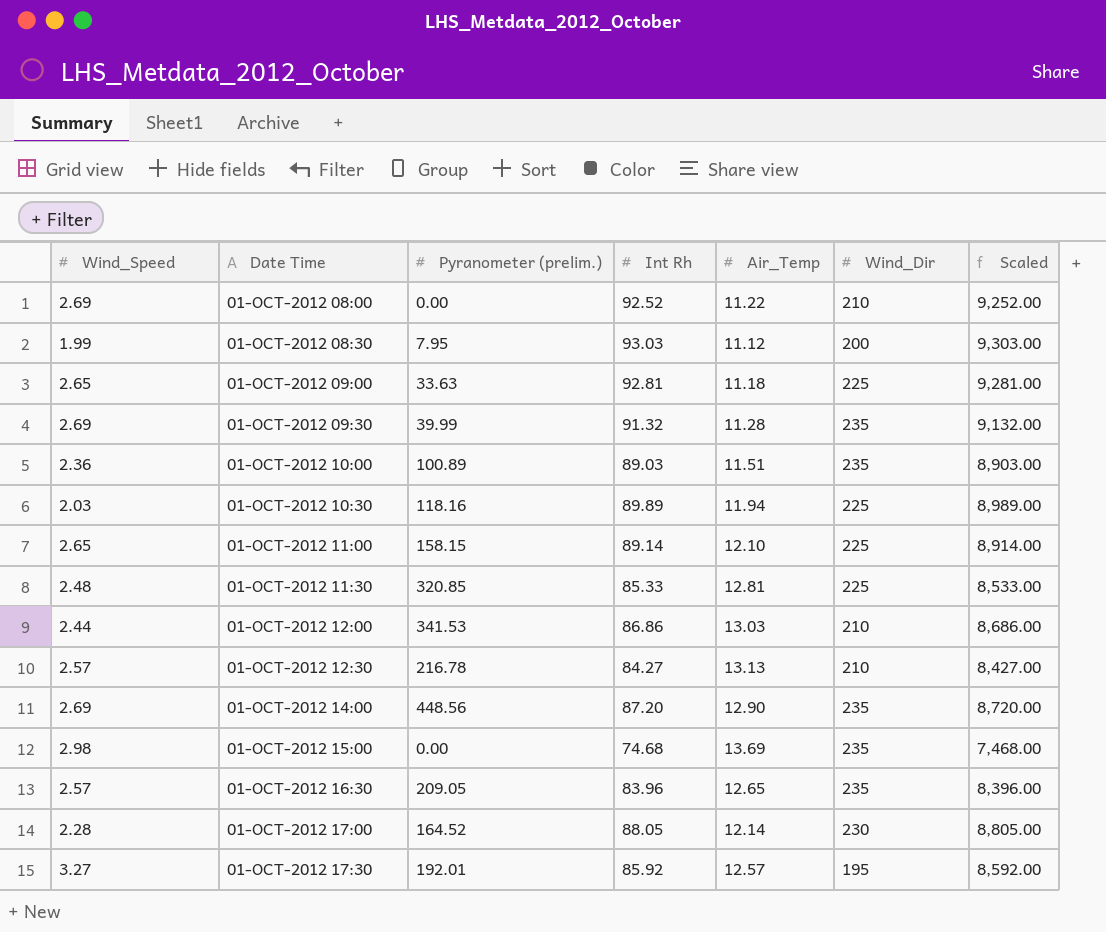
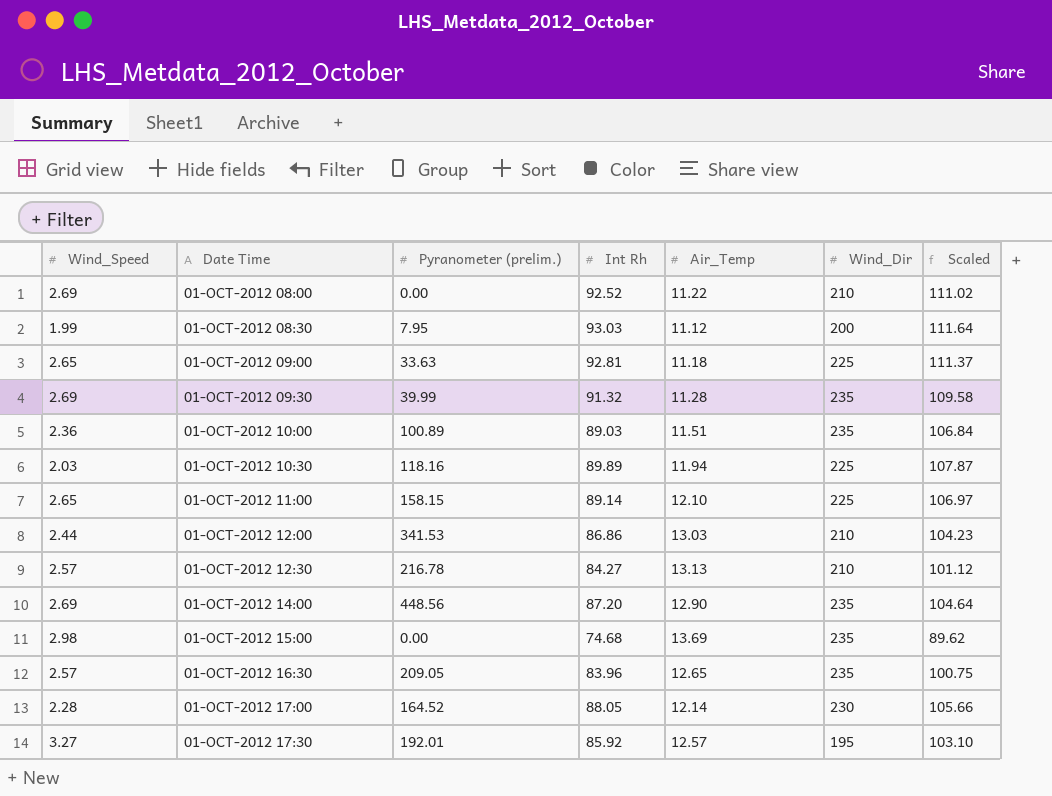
column Scaled | formula: [Int Rh] * 100 -> [Int Rh] * 1.2
row 01-OCT-2012 11:30: 2.48 | 320.85 | 85.33 | 12.81 | 225 | 8,533.00 -> none

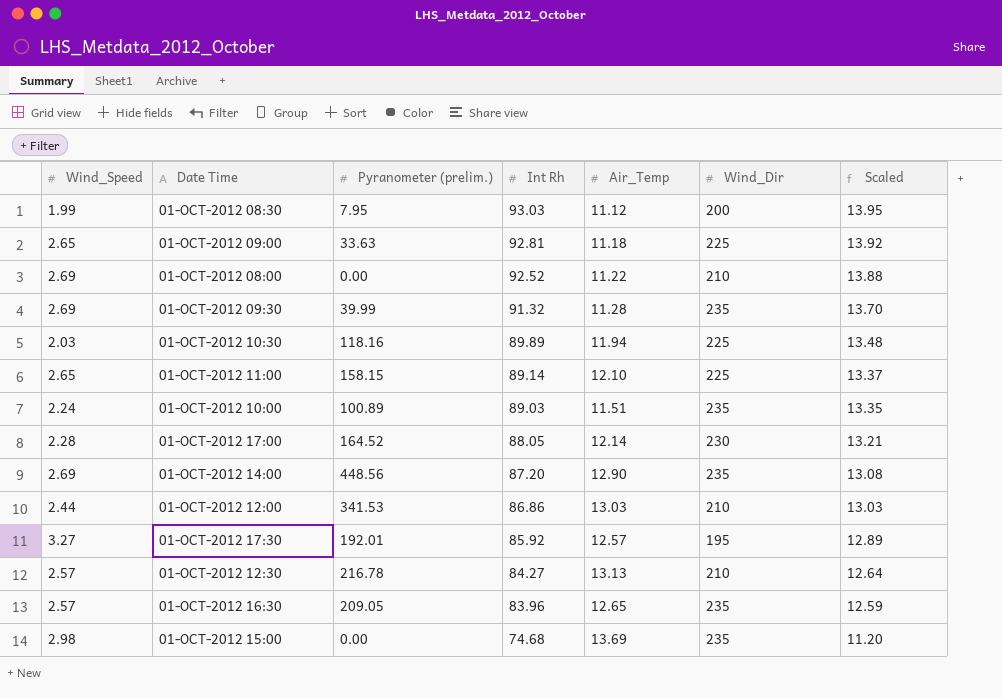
row order: Date Time ascending -> Int Rh descending
column Scaled | formula: [Int Rh] * 1.2 -> [Int Rh] * 0.15
01-OCT-2012 10:00 | Wind_Speed: 2.36 -> 2.24

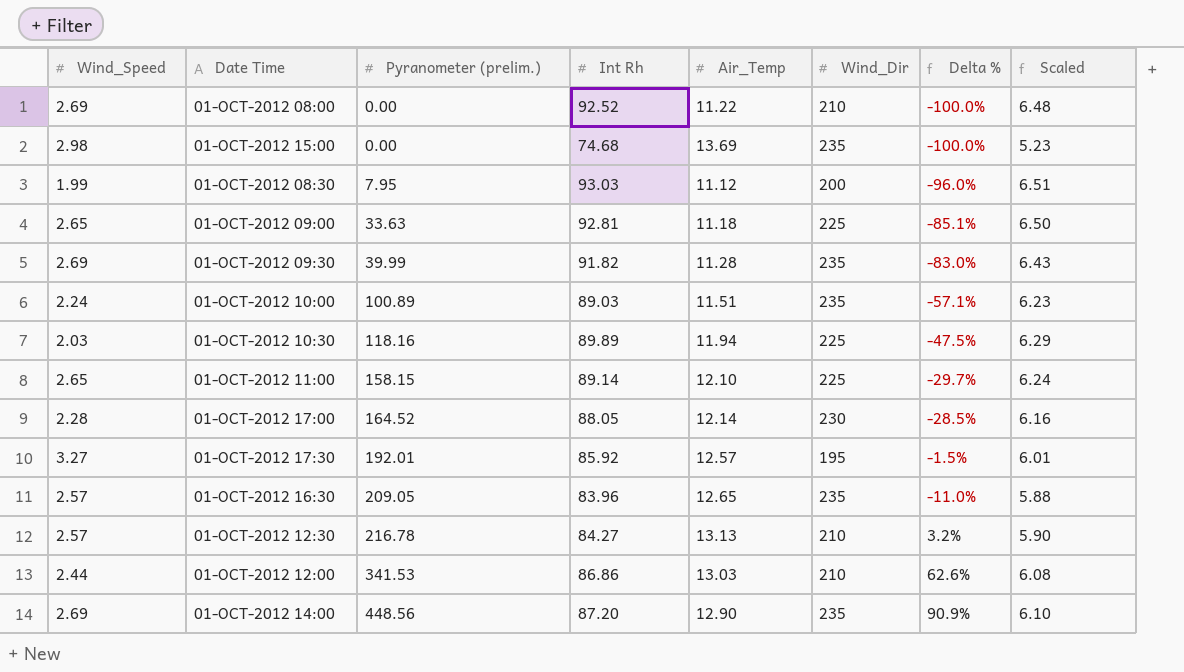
row order: Int Rh descending -> Pyranometer (prelim.) ascending
column Delta % | formula: none -> ([Pyranometer (prelim.)] - [Wind_Dir]) / [Wind_Dir]
column Scaled | formula: [Int Rh] * 0.15 -> [Int Rh] * 0.07
01-OCT-2012 09:30 | Int Rh: 91.32 -> 91.82

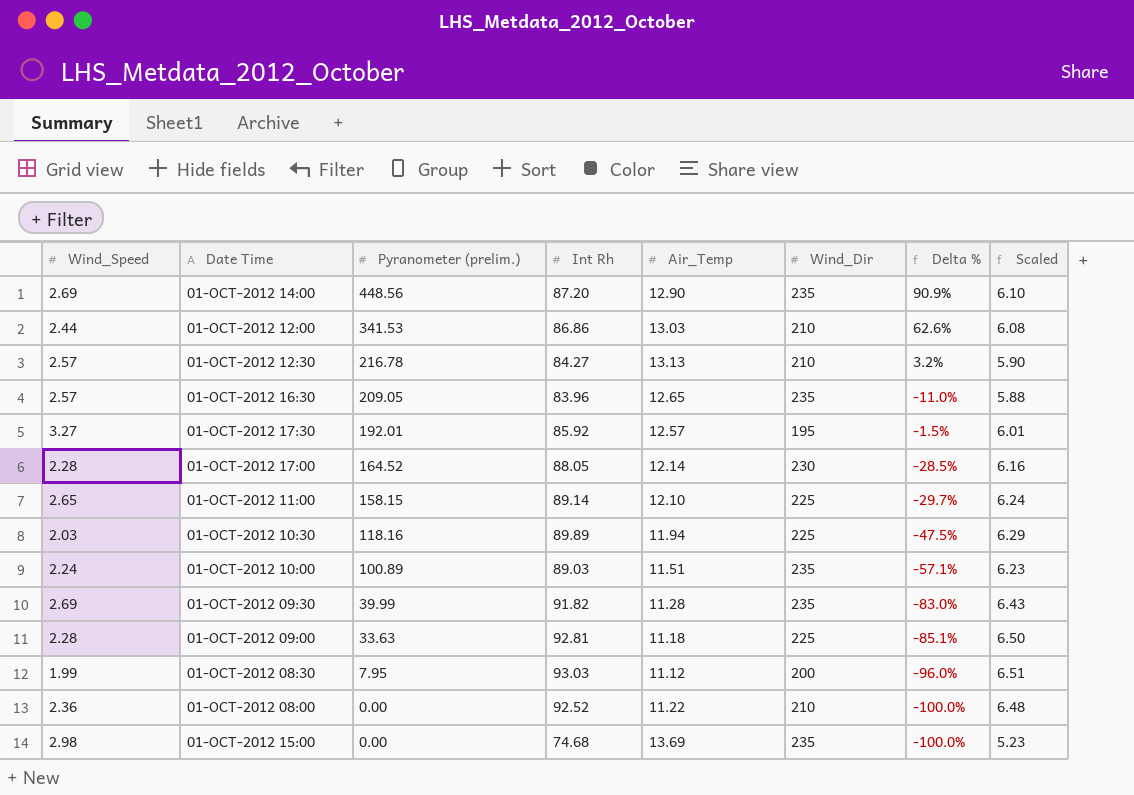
row order: Pyranometer (prelim.) ascending -> Pyranometer (prelim.) descending
01-OCT-2012 09:00 | Wind_Speed: 2.65 -> 2.28
01-OCT-2012 08:00 | Wind_Speed: 2.69 -> 2.36

